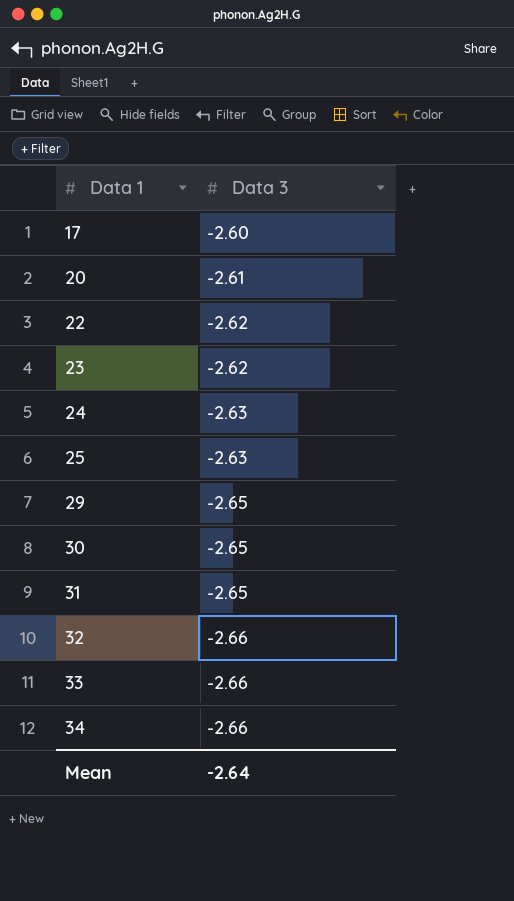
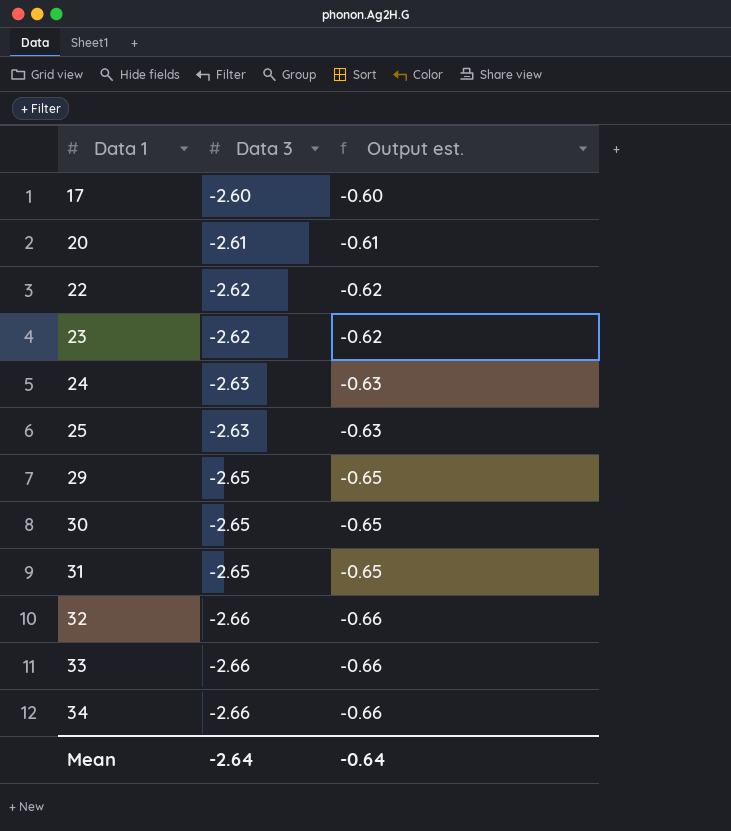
column Output est. | formula: none -> [Data 3] + 2

